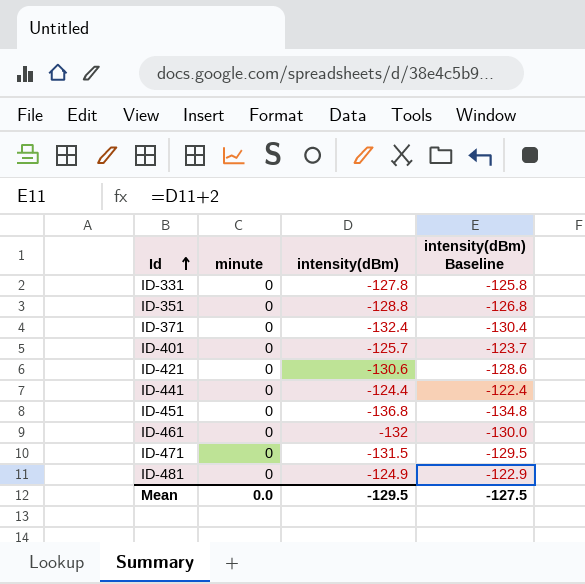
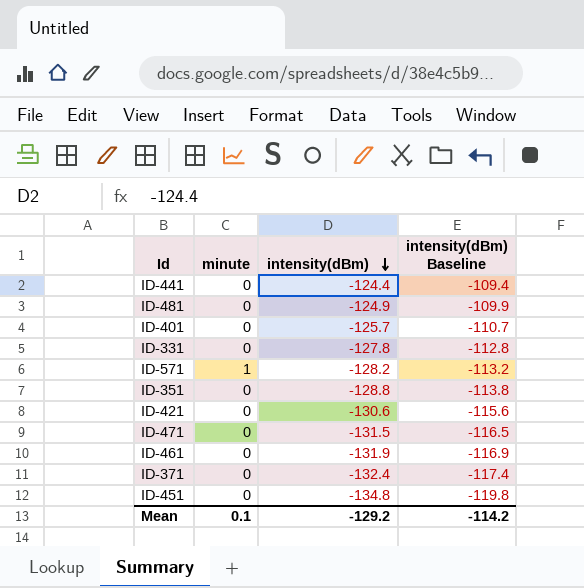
row order: Id ascending -> intensity(dBm) descending
column intensity(dBm) Baseline | formula: [intensity(dBm)] + 2 -> [intensity(dBm)] + 15
row ID-571: none -> 1 | -128.2 | -113.2
ID-461 | intensity(dBm): -132 -> -131.9
ID-451 | intensity(dBm): -136.8 -> -134.8
Mean | minute: 0.0 -> 0.1
Mean | intensity(dBm): -129.5 -> -129.2
Mean | intensity(dBm) Baseline: -127.5 -> -114.2

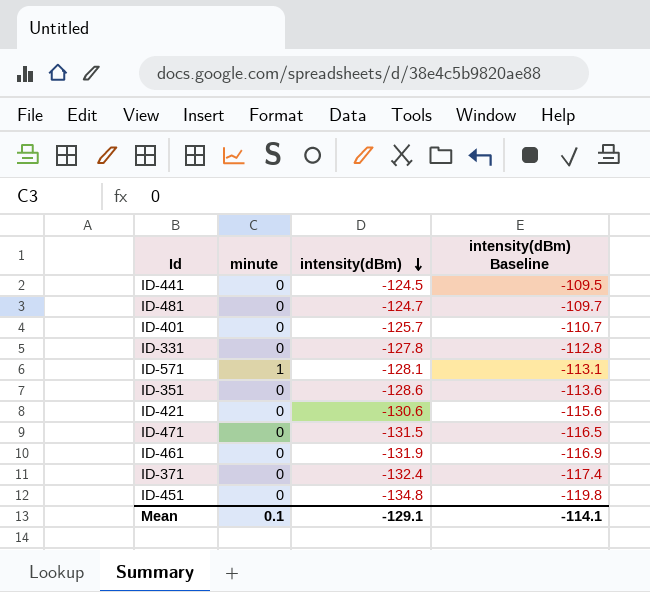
ID-441 | intensity(dBm): -124.4 -> -124.5
ID-441 | intensity(dBm) Baseline: -109.4 -> -109.5
ID-481 | intensity(dBm): -124.9 -> -124.7
ID-481 | intensity(dBm) Baseline: -109.9 -> -109.7
ID-571 | intensity(dBm): -128.2 -> -128.1
ID-571 | intensity(dBm) Baseline: -113.2 -> -113.1
ID-351 | intensity(dBm): -128.8 -> -128.6
ID-351 | intensity(dBm) Baseline: -113.8 -> -113.6
Mean | intensity(dBm): -129.2 -> -129.1
Mean | intensity(dBm) Baseline: -114.2 -> -114.1

